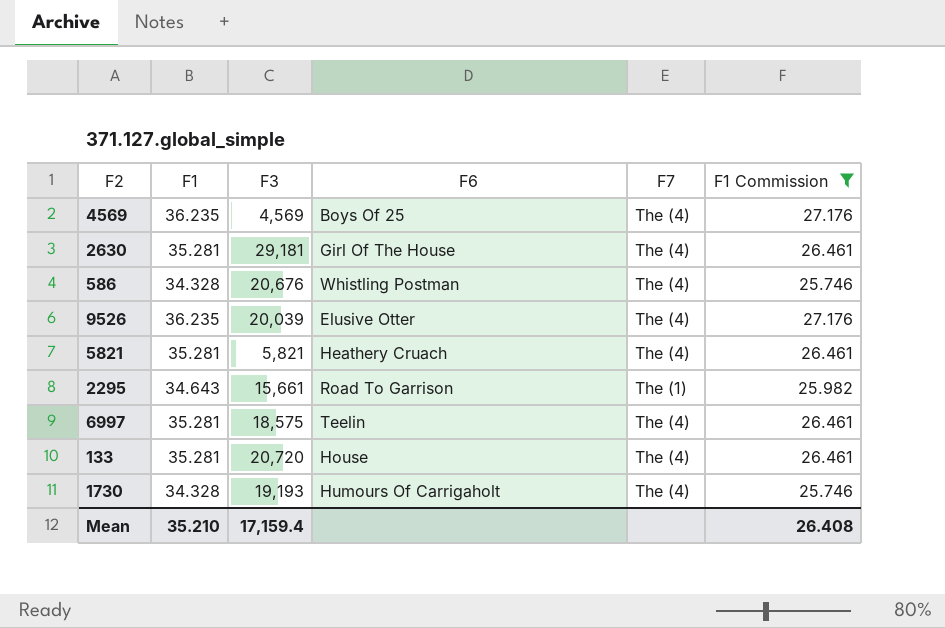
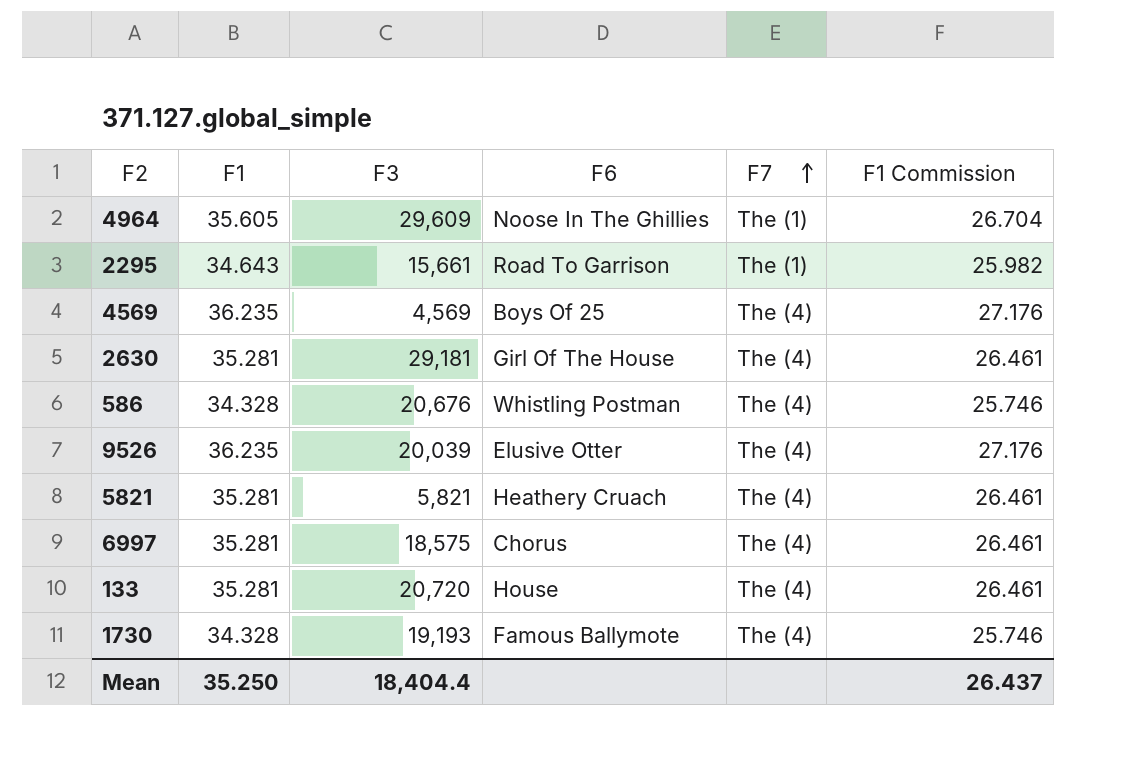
filter: F1 Commission != 26.704 -> none
row order: none -> F7 ascending
6997 | F6: Teelin -> Chorus
1730 | F6: Humours Of Carrigaholt -> Famous Ballymote
Mean | F1: 35.210 -> 35.250
Mean | F3: 17,159.4 -> 18,404.4
Mean | F1 Commission: 26.408 -> 26.437

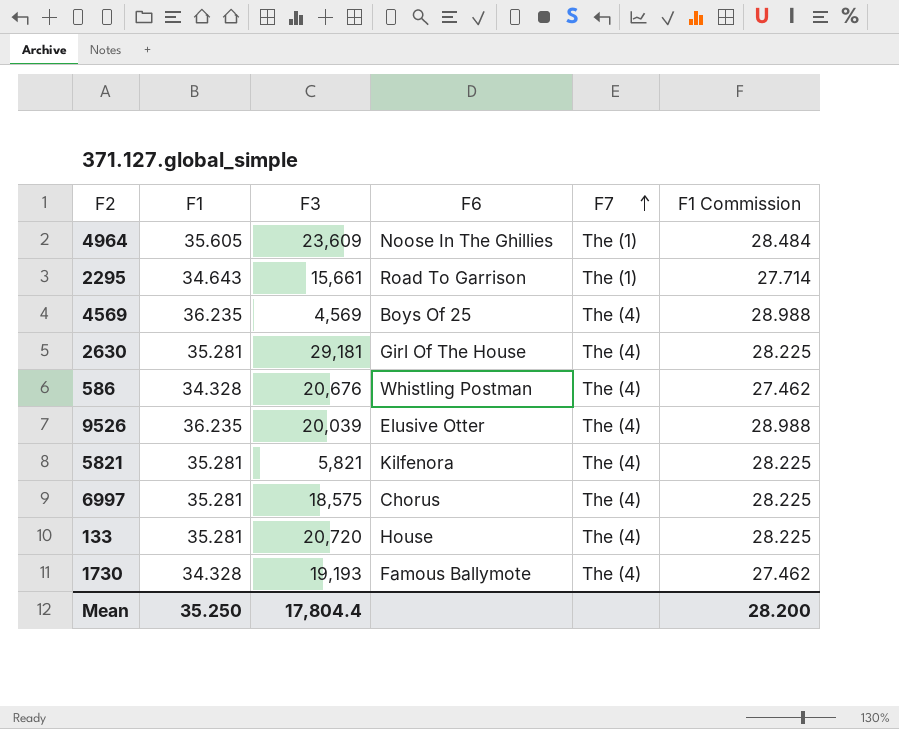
column F1 Commission | formula: [F1] * 0.75 -> [F1] * 0.8
4964 | F3: 29,609 -> 23,609
5821 | F6: Heathery Cruach -> Kilfenora
Mean | F3: 18,404.4 -> 17,804.4
Mean | F1 Commission: 26.437 -> 28.200

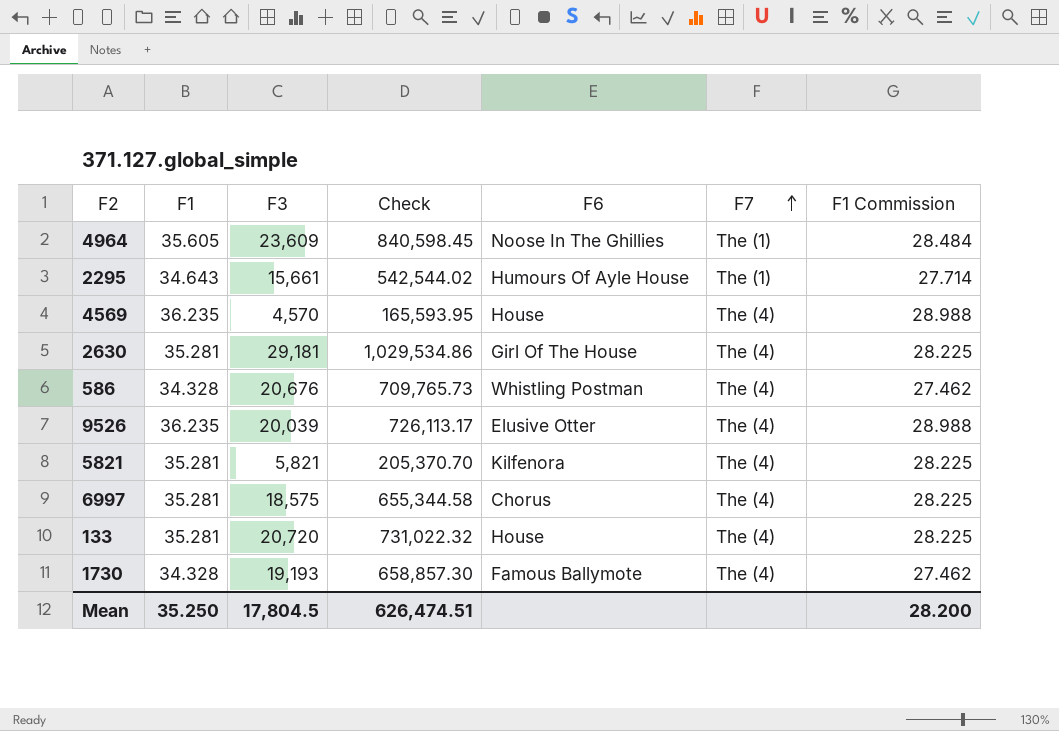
column Check | formula: none -> [F1] * [F3]
2295 | F6: Road To Garrison -> Humours Of Ayle House
4569 | F3: 4,569 -> 4,570
4569 | F6: Boys Of 25 -> House
Mean | F3: 17,804.4 -> 17,804.5

